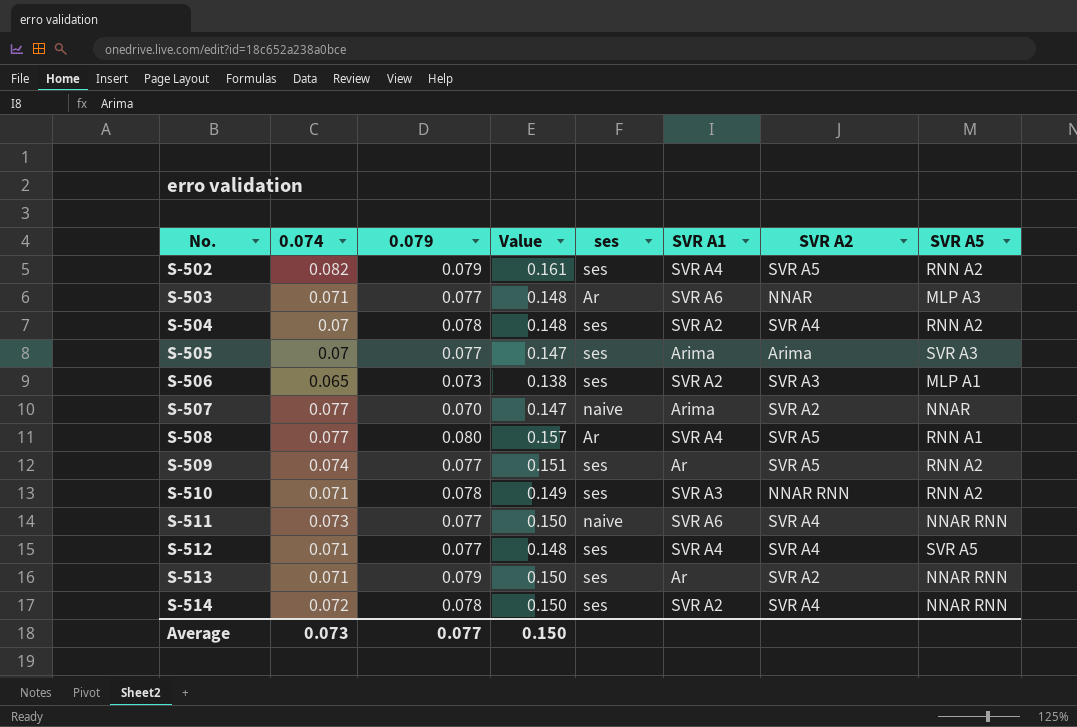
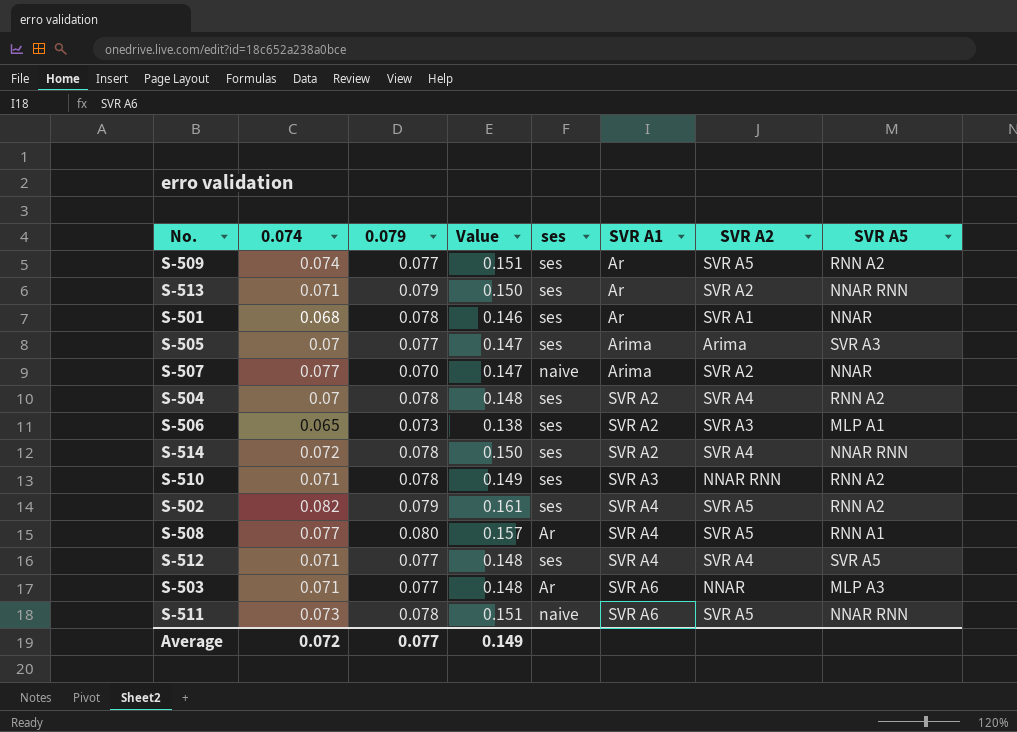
row order: No. ascending -> SVR A1 ascending
row S-501: none -> 0.068 | 0.078 | 0.146 | ses | Ar | SVR A1 | NNAR
S-511 | 0.079: 0.077 -> 0.078
S-511 | Value: 0.150 -> 0.151
S-511 | SVR A2: SVR A4 -> SVR A5
Average | 0.074: 0.073 -> 0.072
Average | Value: 0.150 -> 0.149

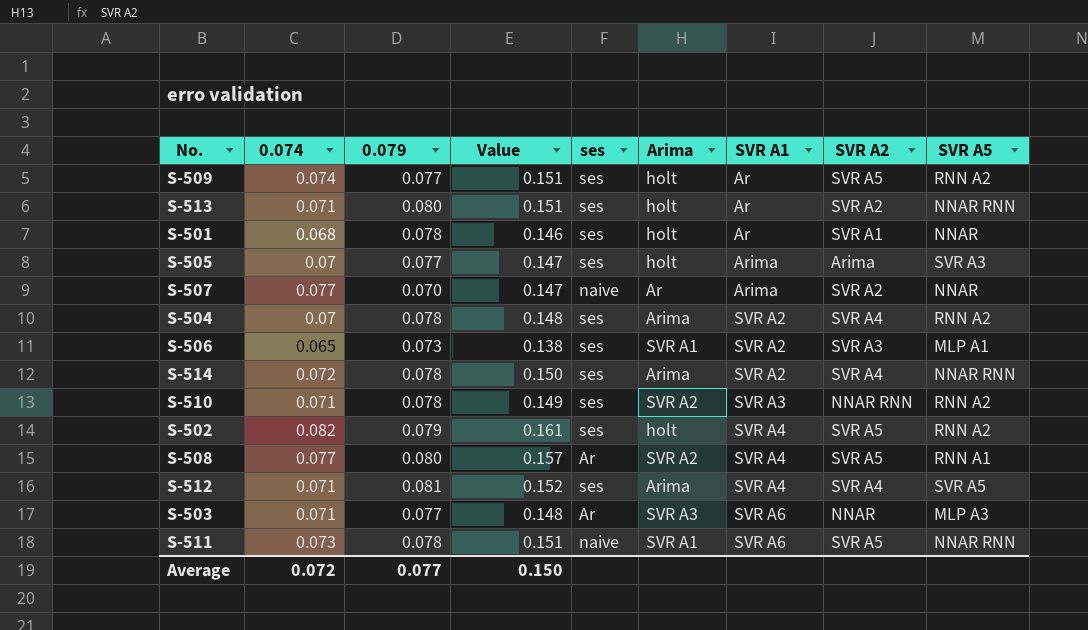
column Arima | position: none -> 6
S-513 | 0.079: 0.079 -> 0.080
S-513 | Value: 0.150 -> 0.151
S-512 | 0.079: 0.077 -> 0.081
S-512 | Value: 0.148 -> 0.152
Average | Value: 0.149 -> 0.150

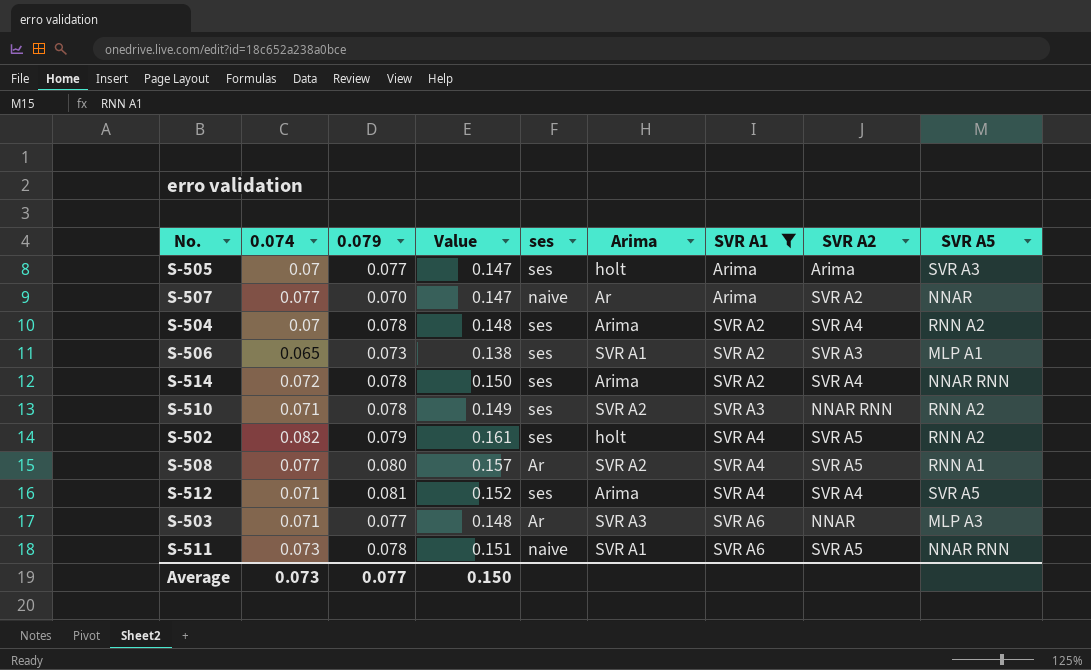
filter: none -> SVR A1 != Ar
Average | 0.074: 0.072 -> 0.073

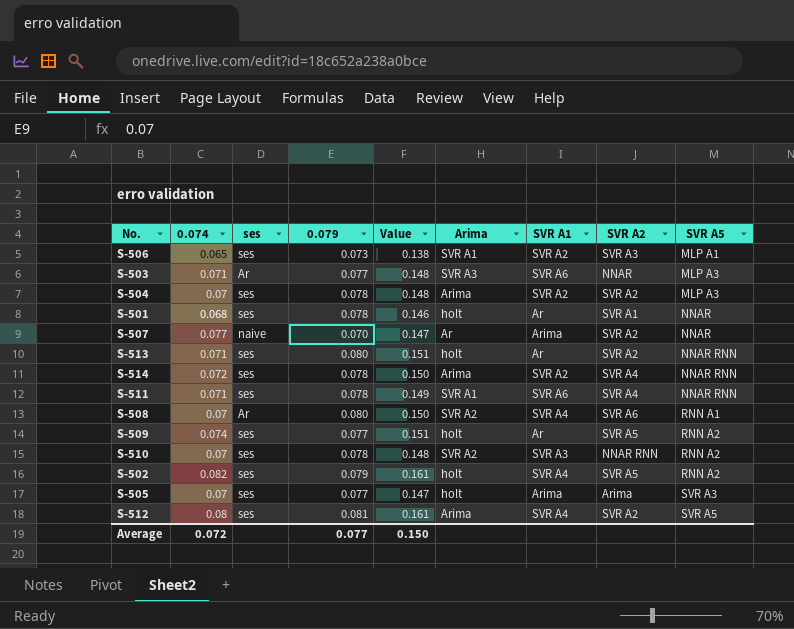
filter: SVR A1 != Ar -> none
row order: SVR A1 ascending -> SVR A5 ascending
column ses | position: 5 -> 3
S-504 | SVR A2: SVR A4 -> SVR A2
S-504 | SVR A5: RNN A2 -> MLP A3
S-511 | 0.074: 0.073 -> 0.071
S-511 | ses: naive -> ses
S-511 | Value: 0.151 -> 0.149
S-511 | SVR A2: SVR A5 -> SVR A4
S-508 | 0.074: 0.077 -> 0.07
S-508 | Value: 0.157 -> 0.150
S-508 | SVR A2: SVR A5 -> SVR A6
S-510 | 0.074: 0.071 -> 0.07
S-510 | Value: 0.149 -> 0.148
S-512 | 0.074: 0.071 -> 0.08
S-512 | Value: 0.152 -> 0.161
S-512 | SVR A2: SVR A4 -> SVR A2
Average | 0.074: 0.073 -> 0.072

